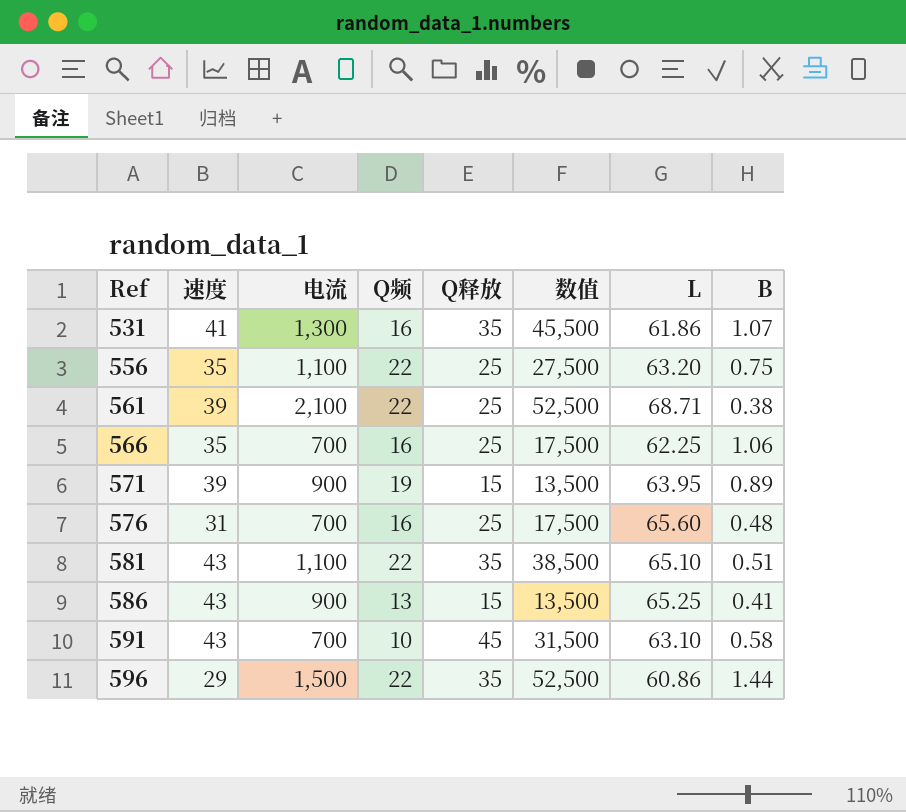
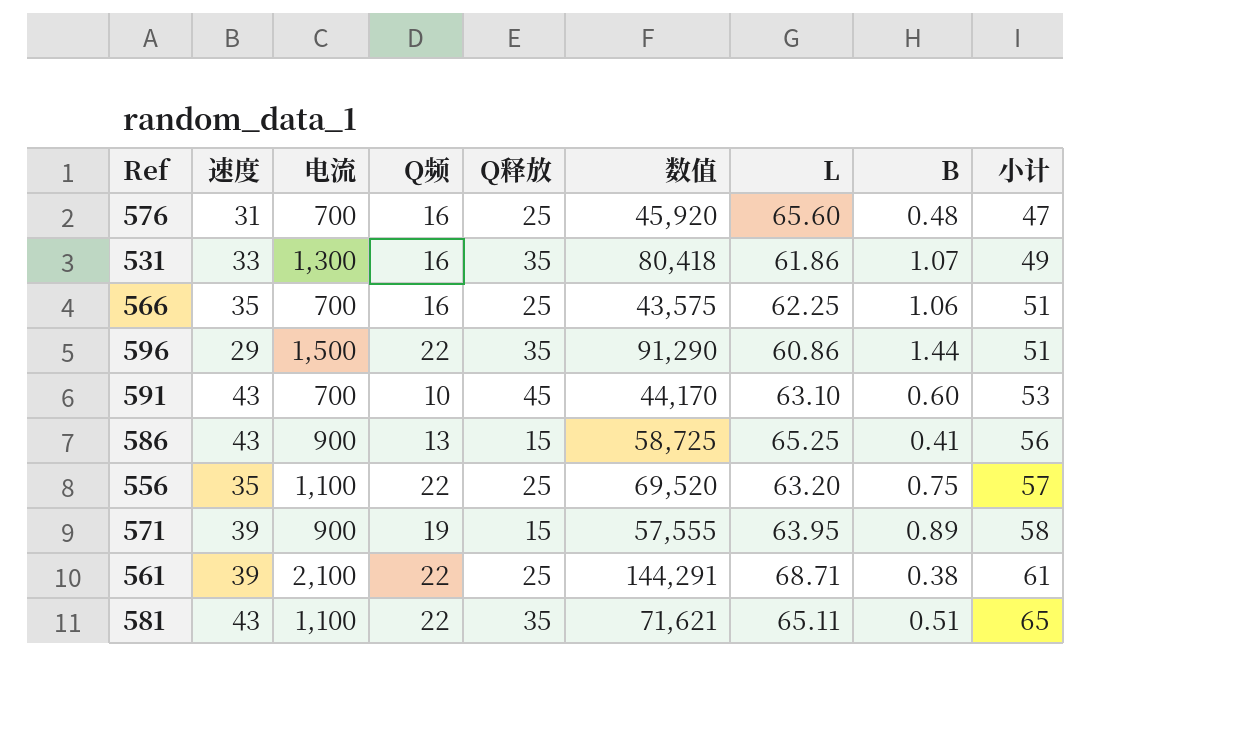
row order: Ref ascending -> 小计 ascending
column 数值 | formula: [电流] * [Q释放] -> [电流] * [L]
column 小计 | formula: none -> [速度] + [Q频]
531 | 速度: 41 -> 33
591 | B: 0.58 -> 0.60
581 | L: 65.10 -> 65.11

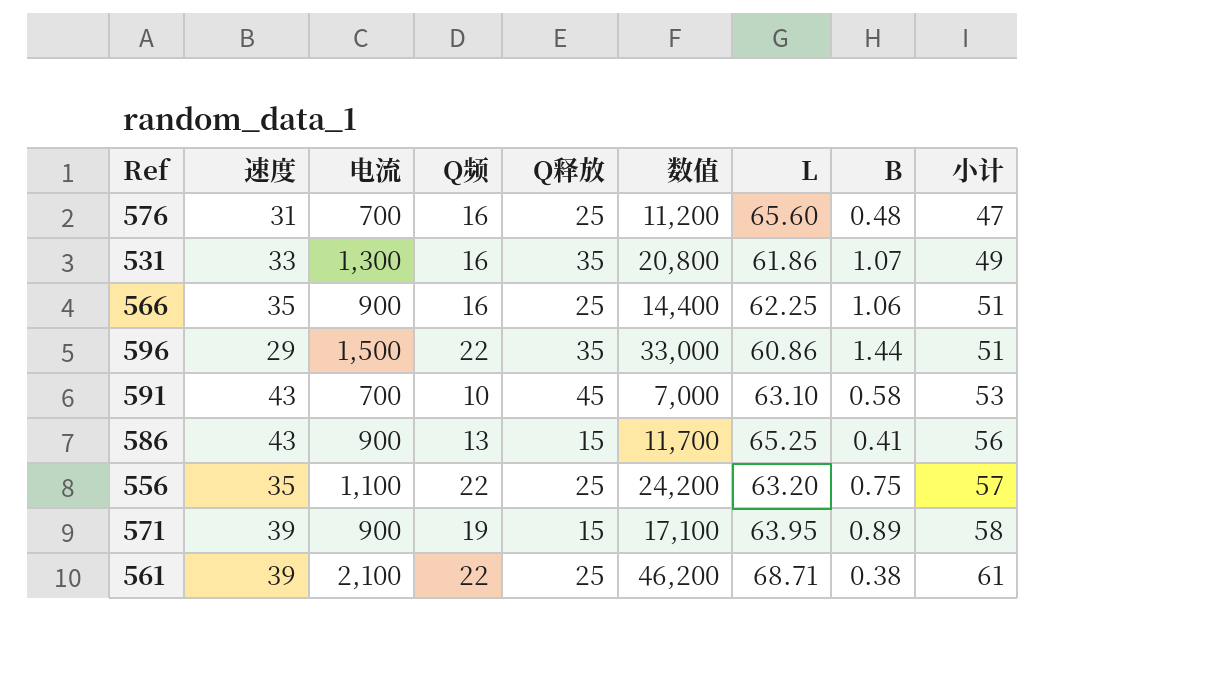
column 数值 | formula: [电流] * [L] -> [电流] * [Q频]
row 581: 43 | 1,100 | 22 | 35 | 71,621 | 65.11 | 0.51 | 65 -> none
566 | 电流: 700 -> 900
591 | B: 0.60 -> 0.58

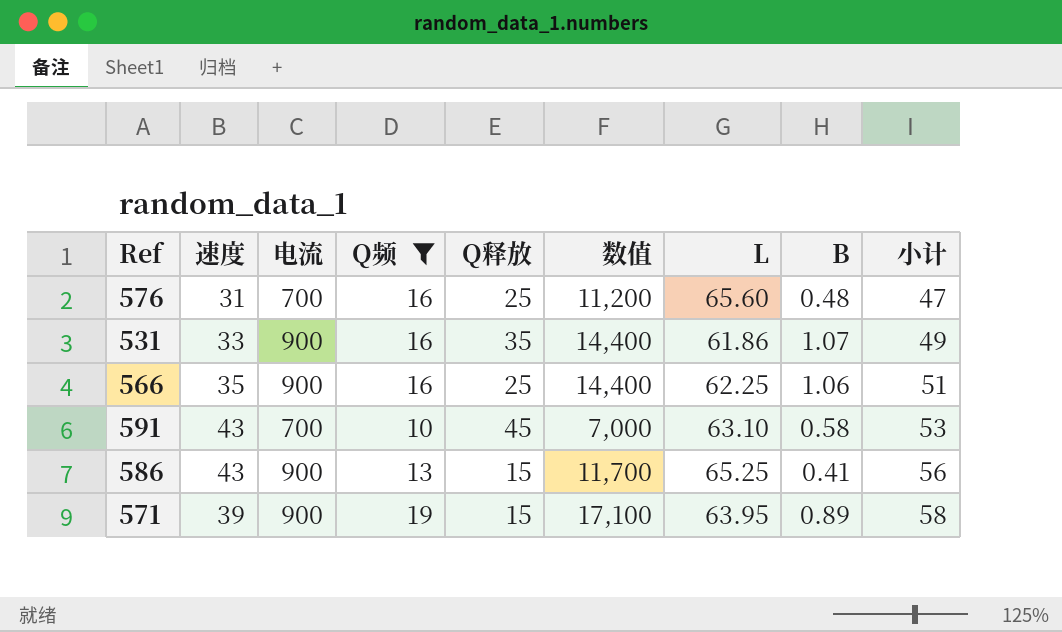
filter: none -> Q频 != 22
531 | 电流: 1,300 -> 900
531 | 数值: 20,800 -> 14,400

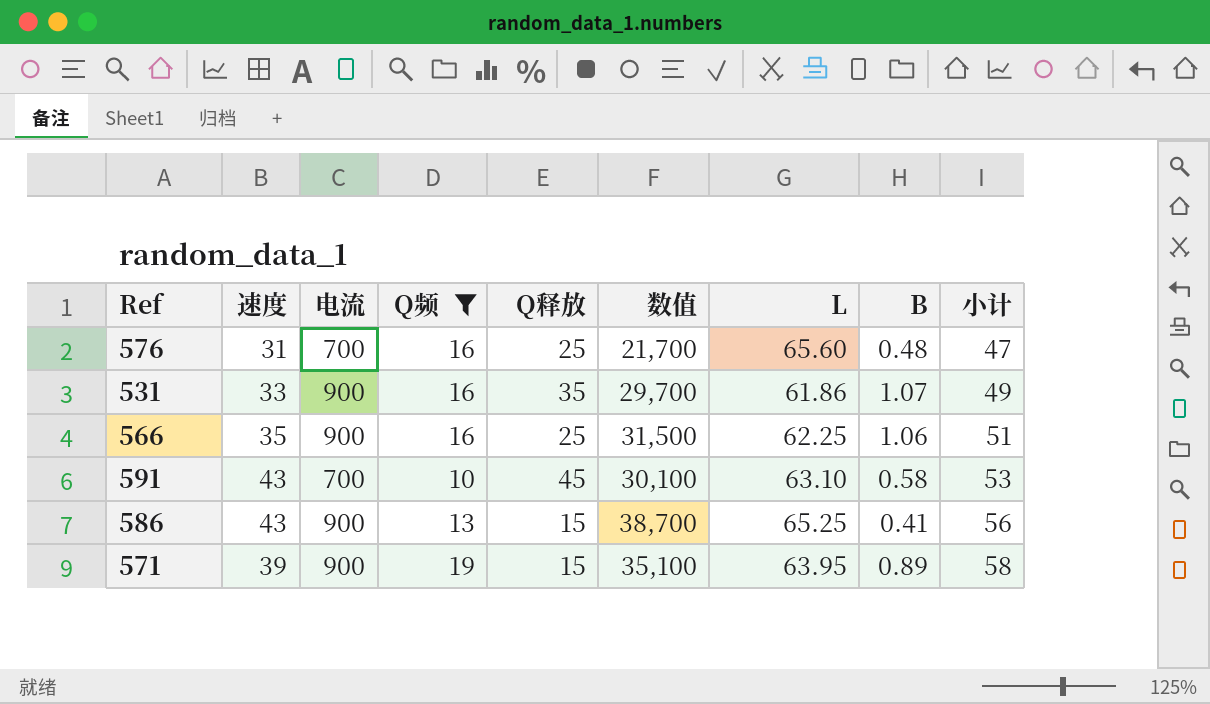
column 数值 | formula: [电流] * [Q频] -> [速度] * [电流]

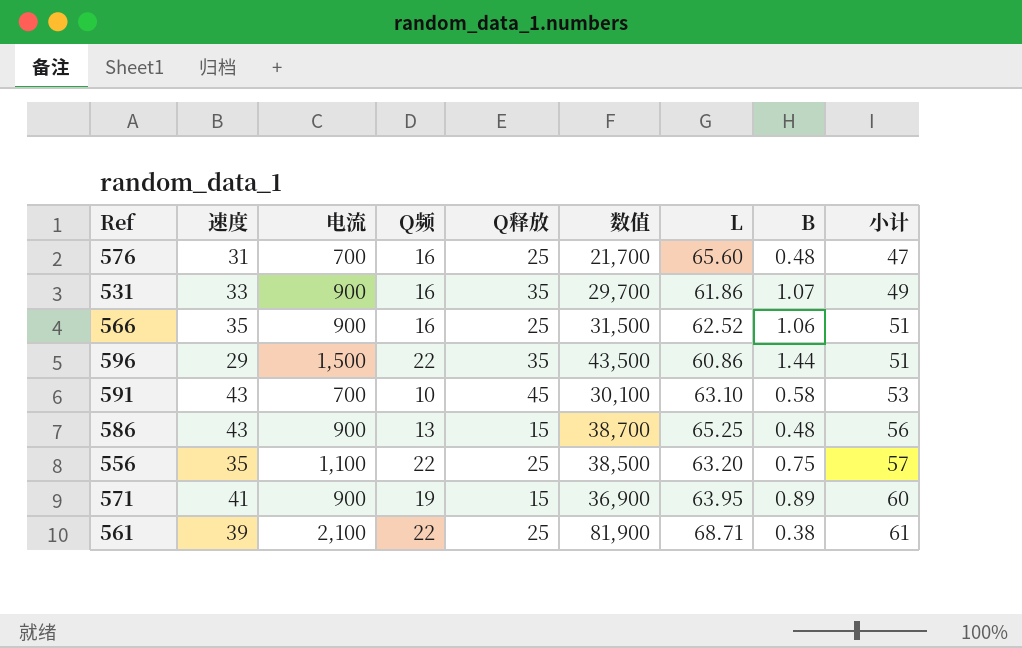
filter: Q频 != 22 -> none
566 | L: 62.25 -> 62.52
586 | B: 0.41 -> 0.48
571 | 速度: 39 -> 41
571 | 数值: 35,100 -> 36,900
571 | 小计: 58 -> 60

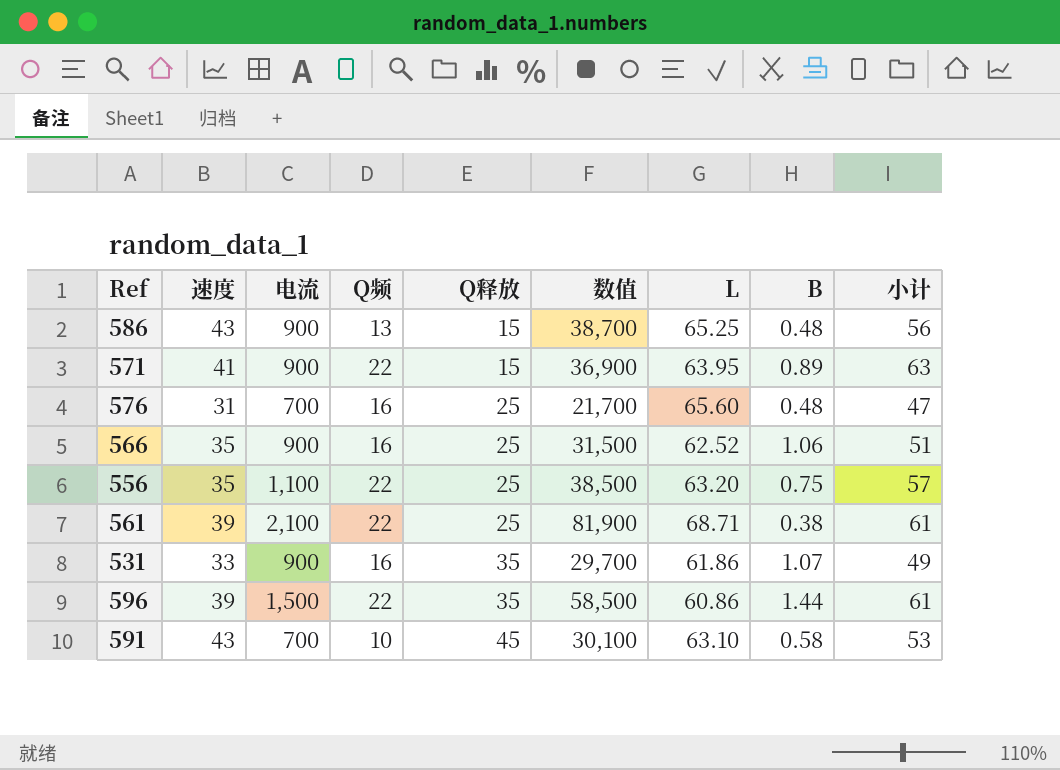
row order: 小计 ascending -> Q释放 ascending
571 | Q频: 19 -> 22
571 | 小计: 60 -> 63
596 | 速度: 29 -> 39
596 | 数值: 43,500 -> 58,500
596 | 小计: 51 -> 61

